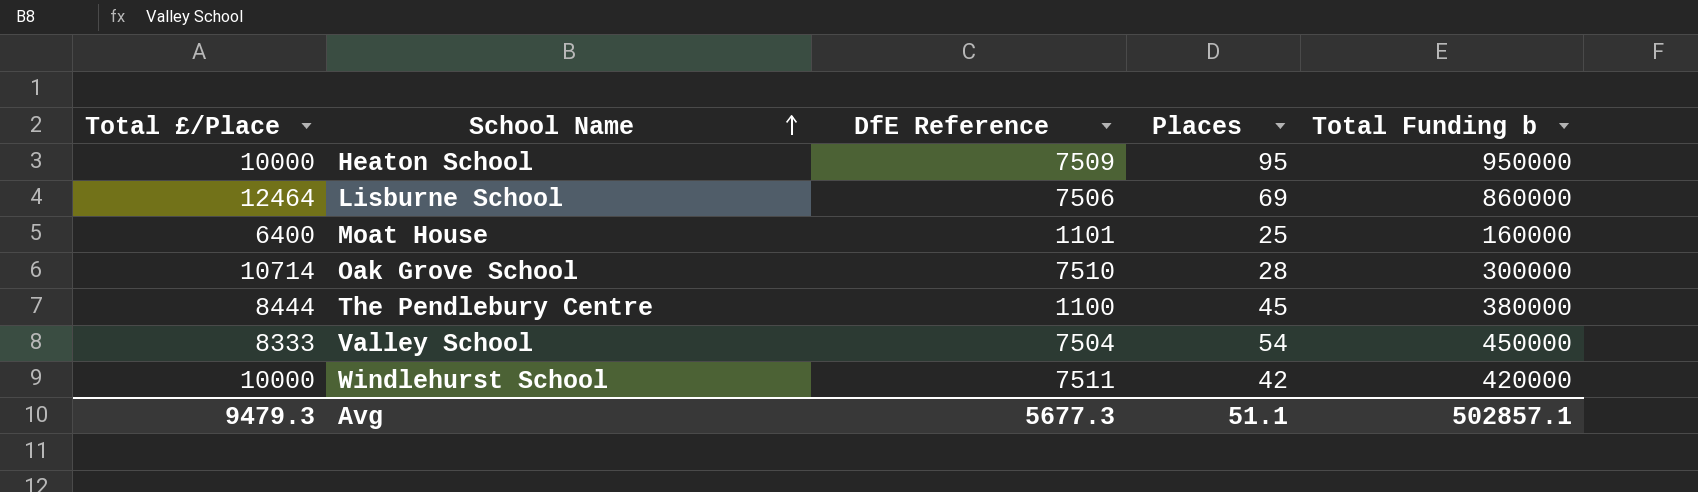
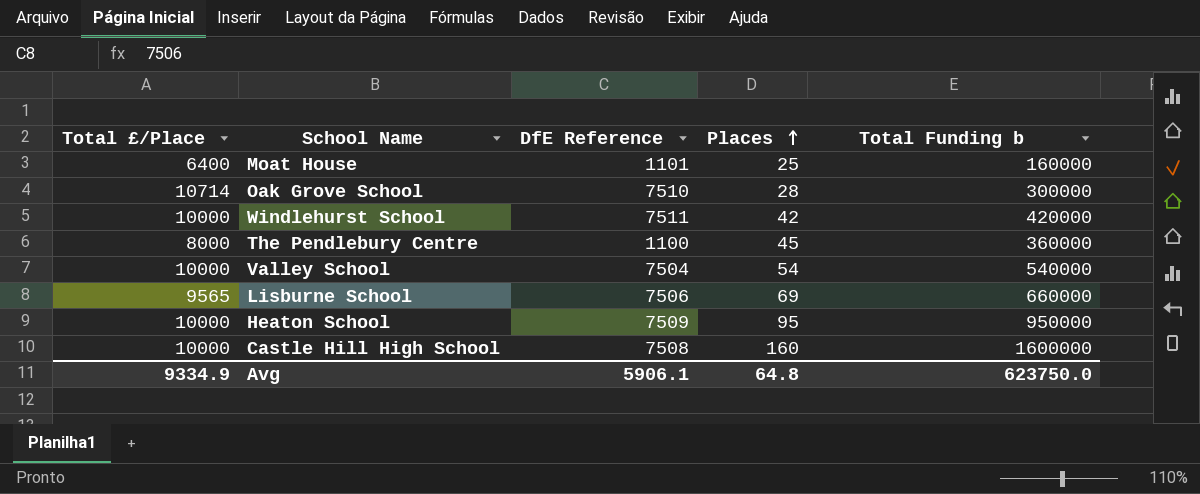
row order: School Name ascending -> Places ascending
The Pendlebury Centre | Total £/Place: 8444 -> 8000
The Pendlebury Centre | Total Funding b: 380000 -> 360000
Valley School | Total £/Place: 8333 -> 10000
Valley School | Total Funding b: 450000 -> 540000
Lisburne School | Total £/Place: 12464 -> 9565
Lisburne School | Total Funding b: 860000 -> 660000
row Castle Hill High School: none -> 10000 | 7508 | 160 | 1600000
Avg | Total £/Place: 9479.3 -> 9334.9
Avg | DfE Reference: 5677.3 -> 5906.1
Avg | Places: 51.1 -> 64.8
Avg | Total Funding b: 502857.1 -> 623750.0

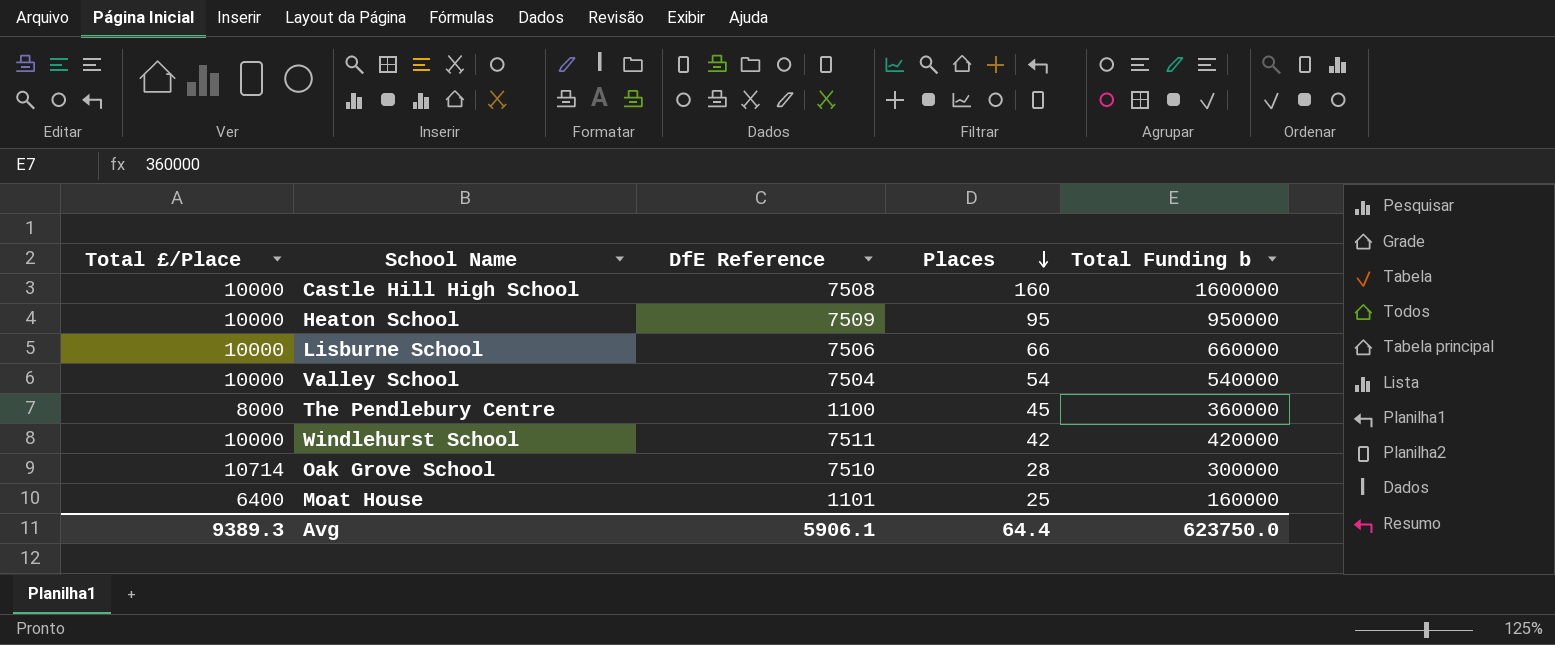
row order: Places ascending -> Places descending
Lisburne School | Total £/Place: 9565 -> 10000
Lisburne School | Places: 69 -> 66
Avg | Total £/Place: 9334.9 -> 9389.3
Avg | Places: 64.8 -> 64.4

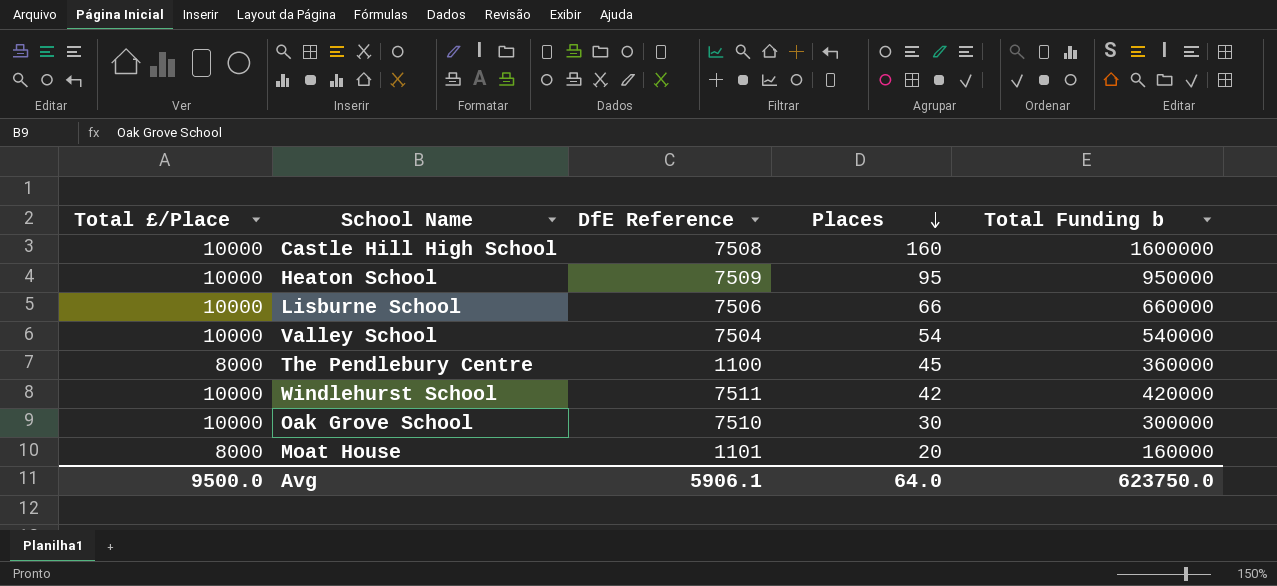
Oak Grove School | Total £/Place: 10714 -> 10000
Oak Grove School | Places: 28 -> 30
Moat House | Total £/Place: 6400 -> 8000
Moat House | Places: 25 -> 20
Avg | Total £/Place: 9389.3 -> 9500.0
Avg | Places: 64.4 -> 64.0

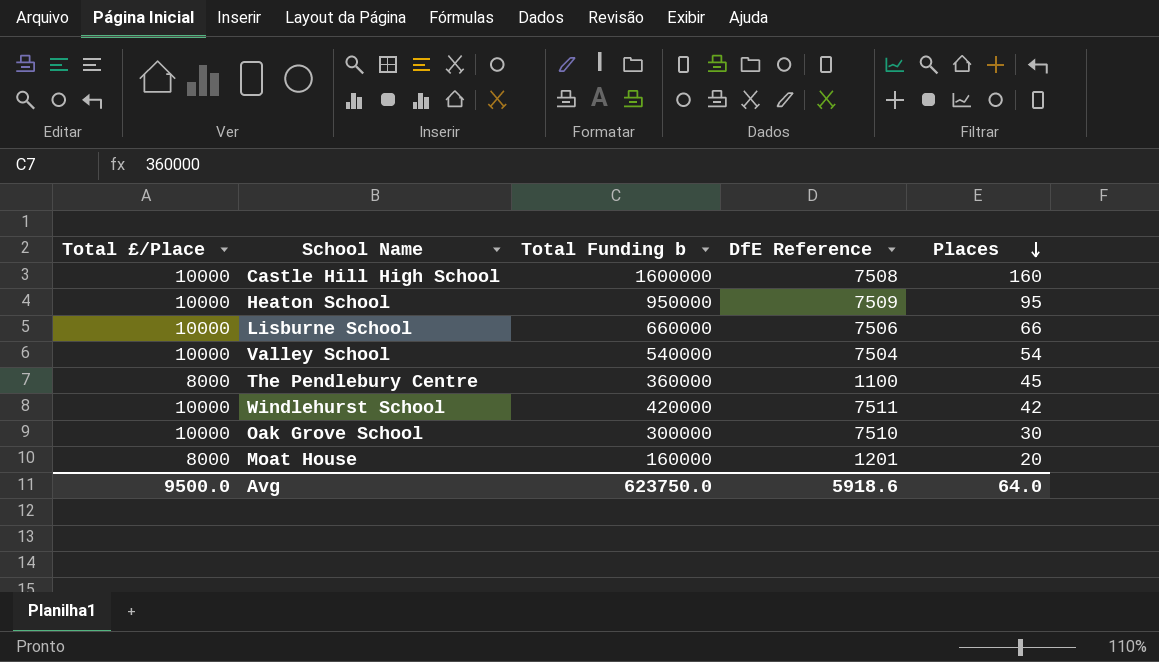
column Total Funding b | position: 5 -> 3
Moat House | DfE Reference: 1101 -> 1201
Avg | DfE Reference: 5906.1 -> 5918.6

